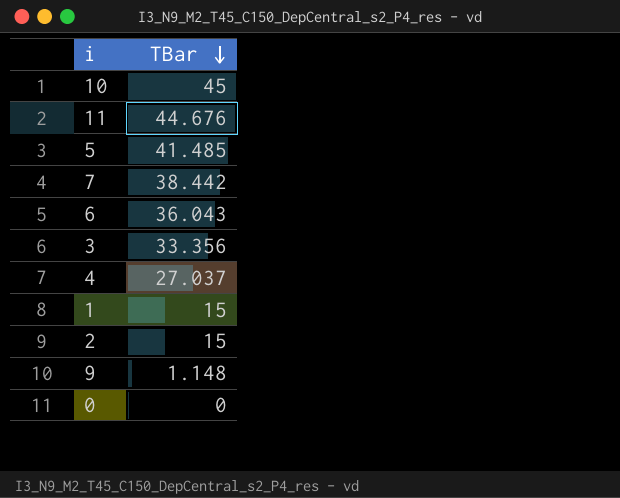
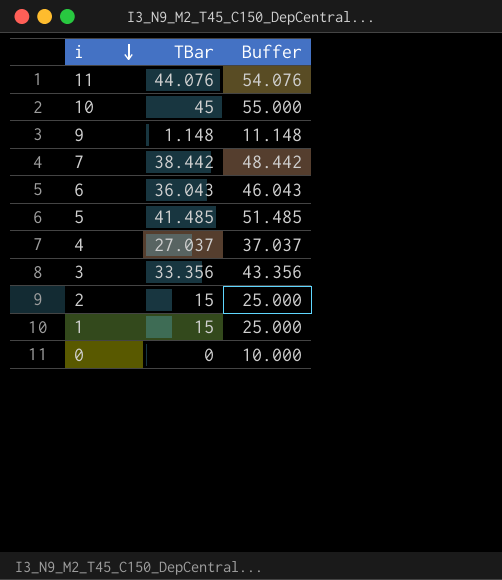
row order: TBar descending -> i descending
column Buffer | formula: none -> [TBar] + 10
11 | TBar: 44.676 -> 44.076

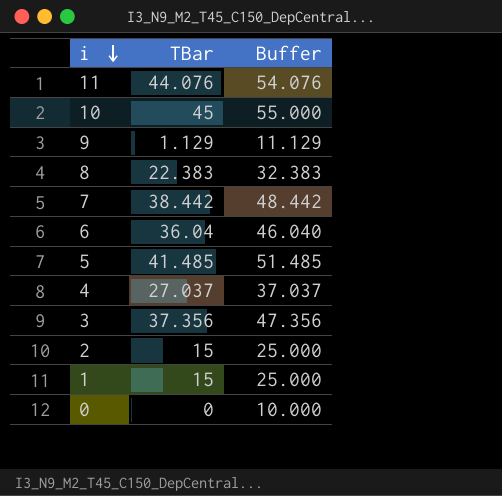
9 | TBar: 1.148 -> 1.129
9 | Buffer: 11.148 -> 11.129
row 8: none -> 22.383 | 32.383
6 | TBar: 36.043 -> 36.04
6 | Buffer: 46.043 -> 46.040
3 | TBar: 33.356 -> 37.356
3 | Buffer: 43.356 -> 47.356

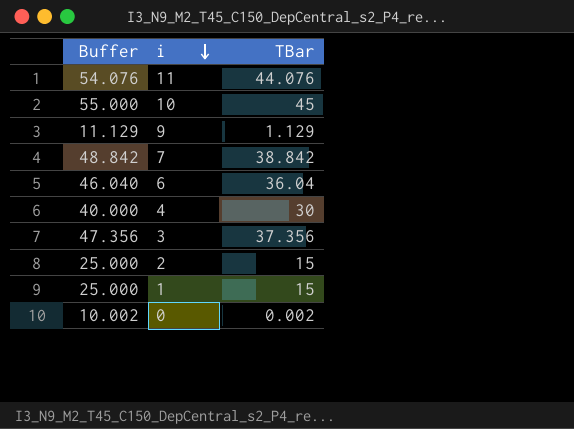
column Buffer | position: 3 -> 1
row 8: 22.383 | 32.383 -> none
row 5: 41.485 | 51.485 -> none
7 | Buffer: 48.442 -> 48.842
7 | TBar: 38.442 -> 38.842
4 | Buffer: 37.037 -> 40.000
4 | TBar: 27.037 -> 30
0 | Buffer: 10.000 -> 10.002
0 | TBar: 0 -> 0.002

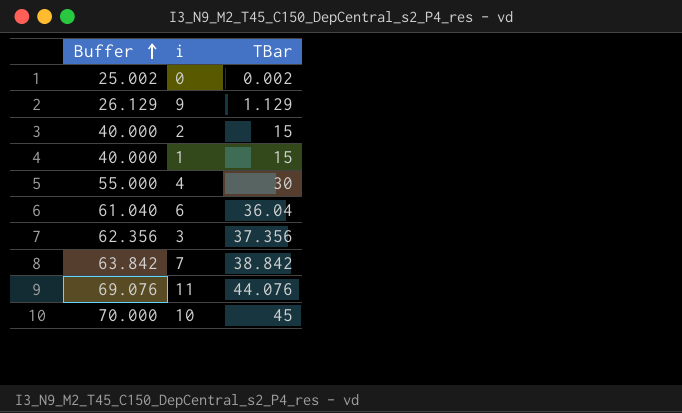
row order: i descending -> Buffer ascending
column Buffer | formula: [TBar] + 10 -> [TBar] + 25

